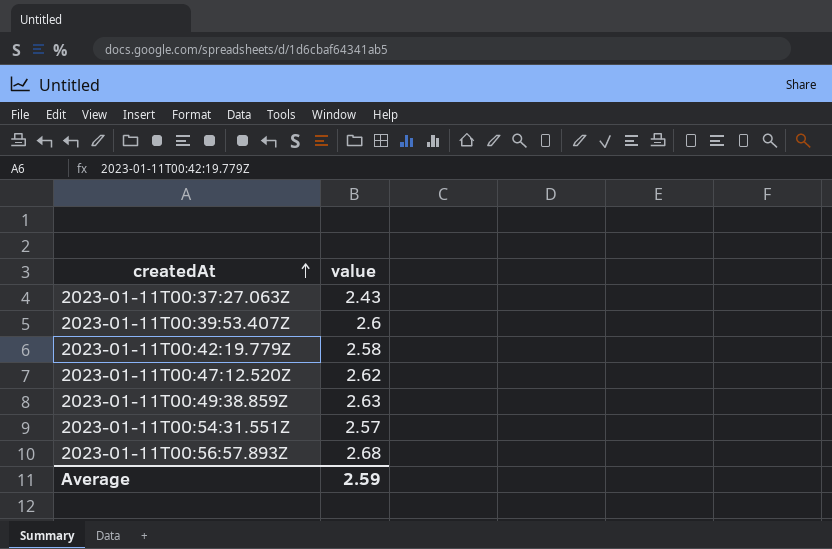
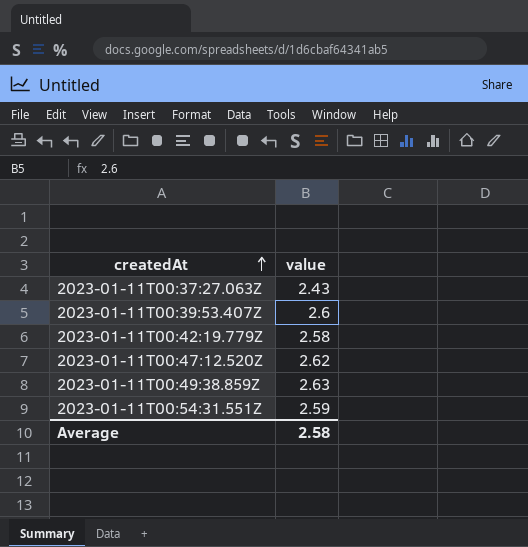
row 2023-01-11T00:56:57.893Z: 2.68 -> none
2023-01-11T00:54:31.551Z | value: 2.57 -> 2.59
Average | value: 2.59 -> 2.58

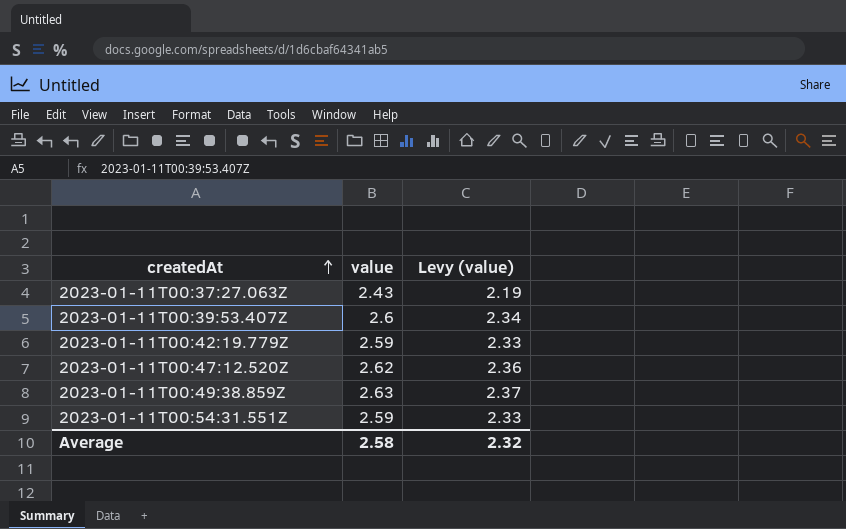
column Levy (value) | formula: none -> [value] * 0.9
2023-01-11T00:42:19.779Z | value: 2.58 -> 2.59

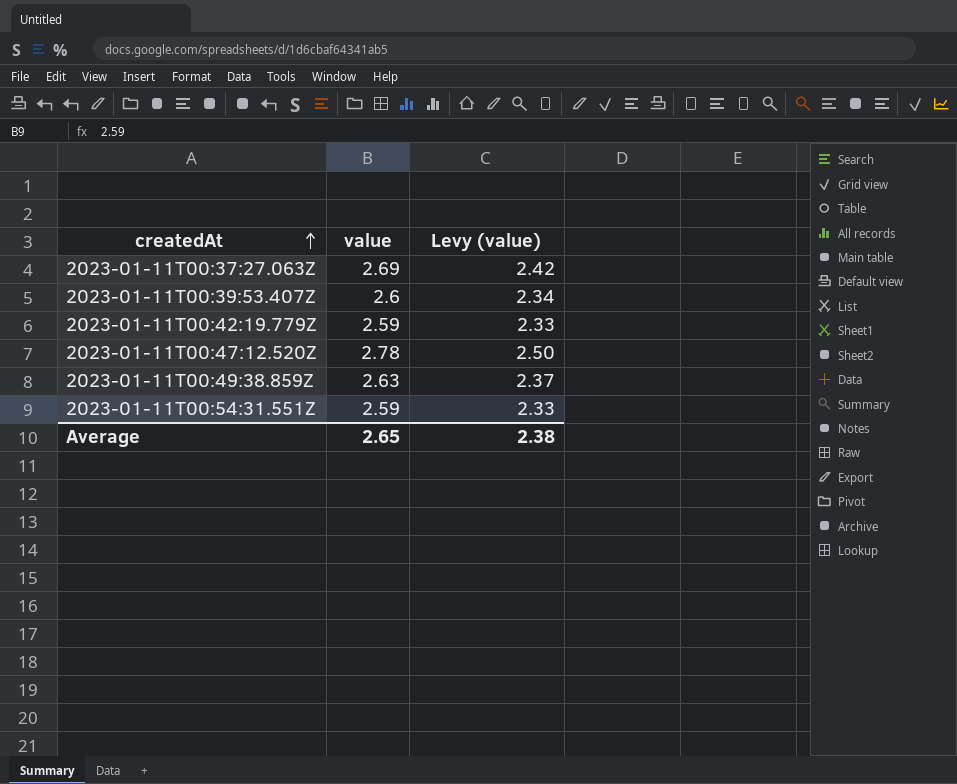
2023-01-11T00:37:27.063Z | value: 2.43 -> 2.69
2023-01-11T00:37:27.063Z | Levy (value): 2.19 -> 2.42
2023-01-11T00:47:12.520Z | value: 2.62 -> 2.78
2023-01-11T00:47:12.520Z | Levy (value): 2.36 -> 2.50
Average | value: 2.58 -> 2.65
Average | Levy (value): 2.32 -> 2.38

